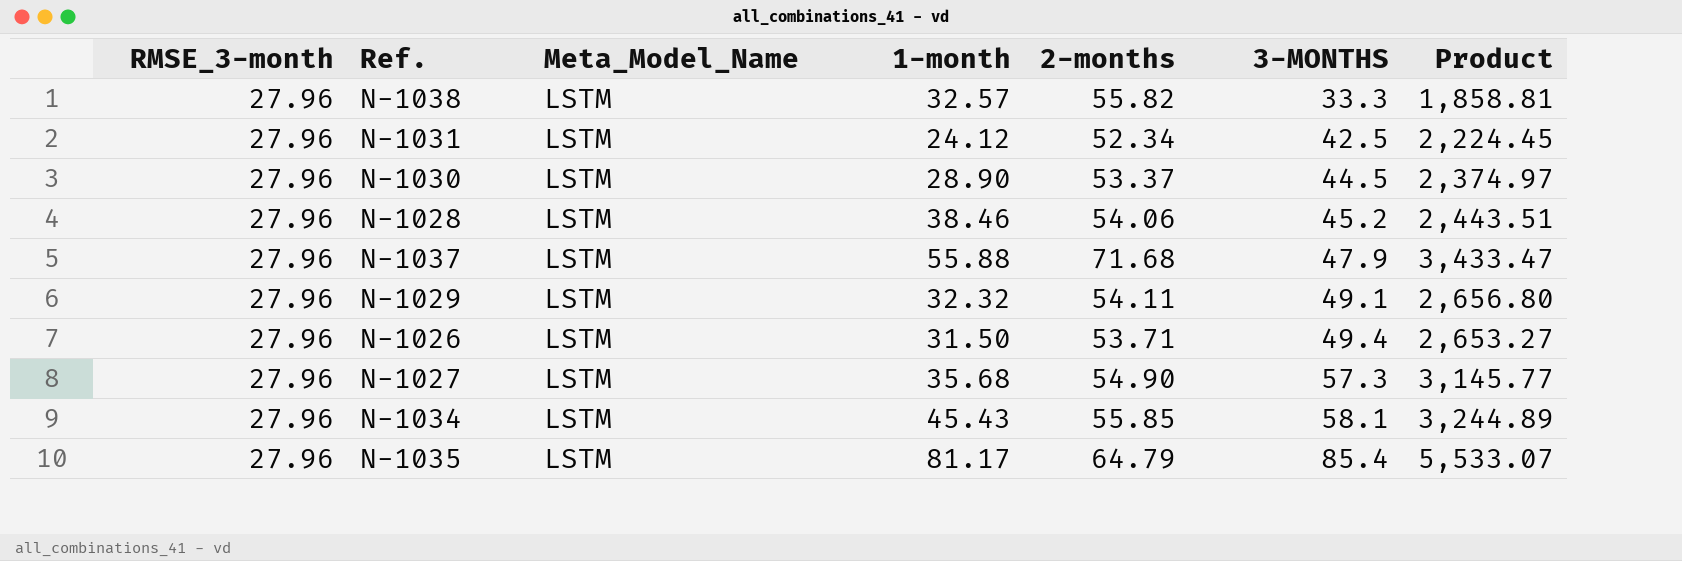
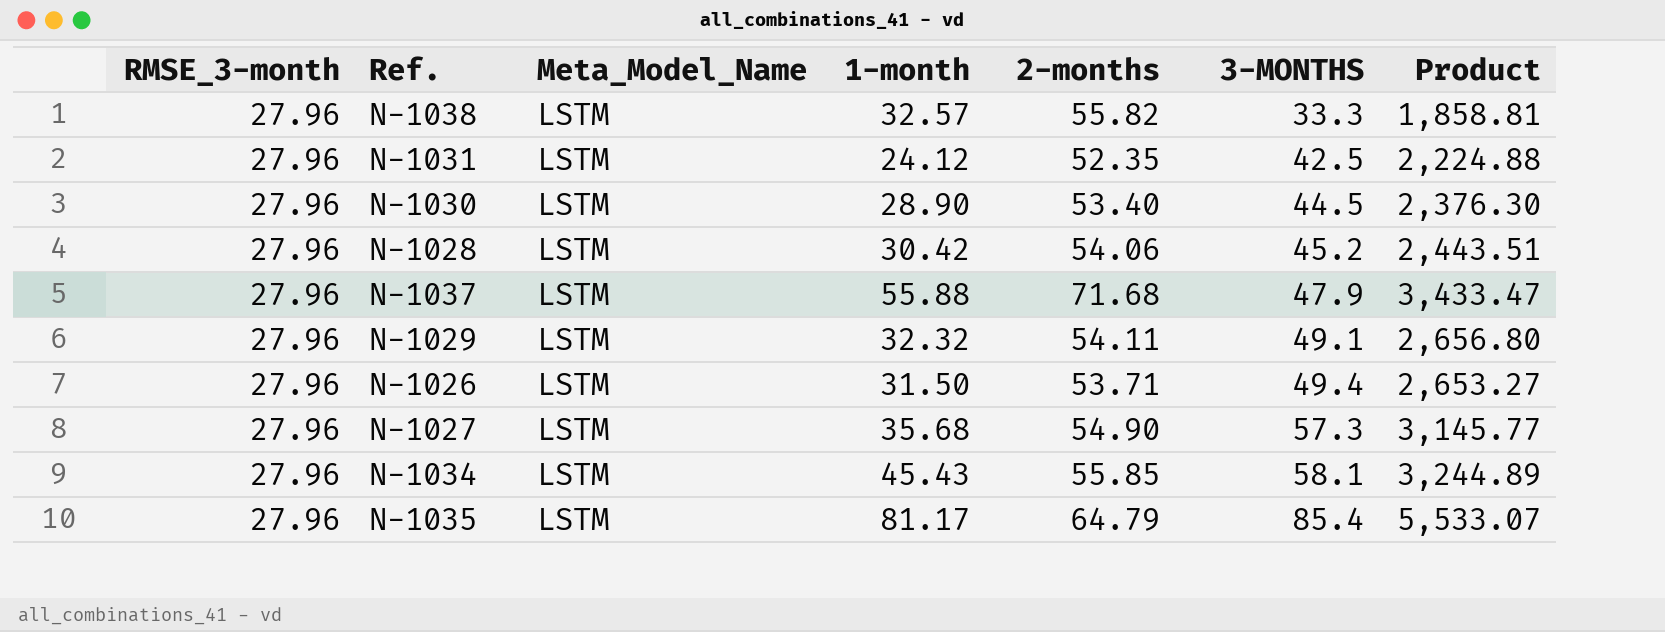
N-1031 | 2-months: 52.34 -> 52.35
N-1031 | Product: 2,224.45 -> 2,224.88
N-1030 | 2-months: 53.37 -> 53.40
N-1030 | Product: 2,374.97 -> 2,376.30
N-1028 | 1-month: 38.46 -> 30.42

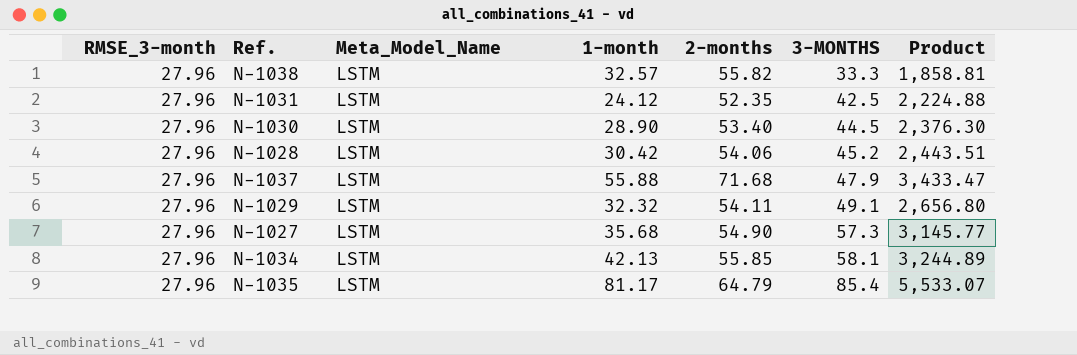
row N-1026: 27.96 | LSTM | 31.50 | 53.71 | 49.4 | 2,653.27 -> none
N-1034 | 1-month: 45.43 -> 42.13

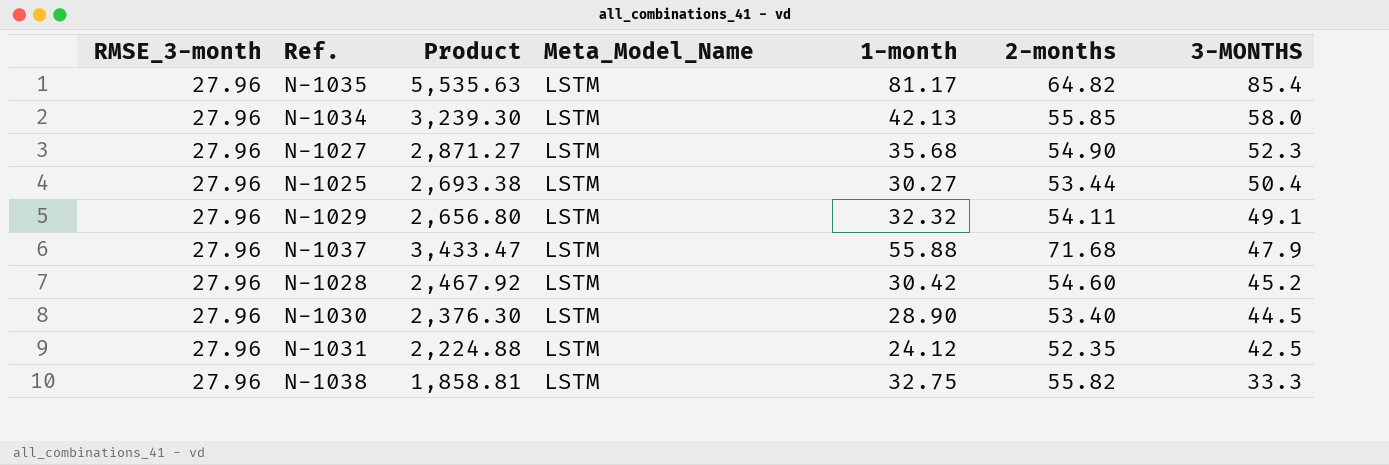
row order: 3-MONTHS ascending -> 3-MONTHS descending
column Product | position: 7 -> 3
N-1035 | Product: 5,533.07 -> 5,535.63
N-1035 | 2-months: 64.79 -> 64.82
N-1034 | Product: 3,244.89 -> 3,239.30
N-1034 | 3-MONTHS: 58.1 -> 58.0
N-1027 | Product: 3,145.77 -> 2,871.27
N-1027 | 3-MONTHS: 57.3 -> 52.3
row N-1025: none -> 27.96 | 2,693.38 | LSTM | 30.27 | 53.44 | 50.4
N-1028 | Product: 2,443.51 -> 2,467.92
N-1028 | 2-months: 54.06 -> 54.60
N-1038 | 1-month: 32.57 -> 32.75

